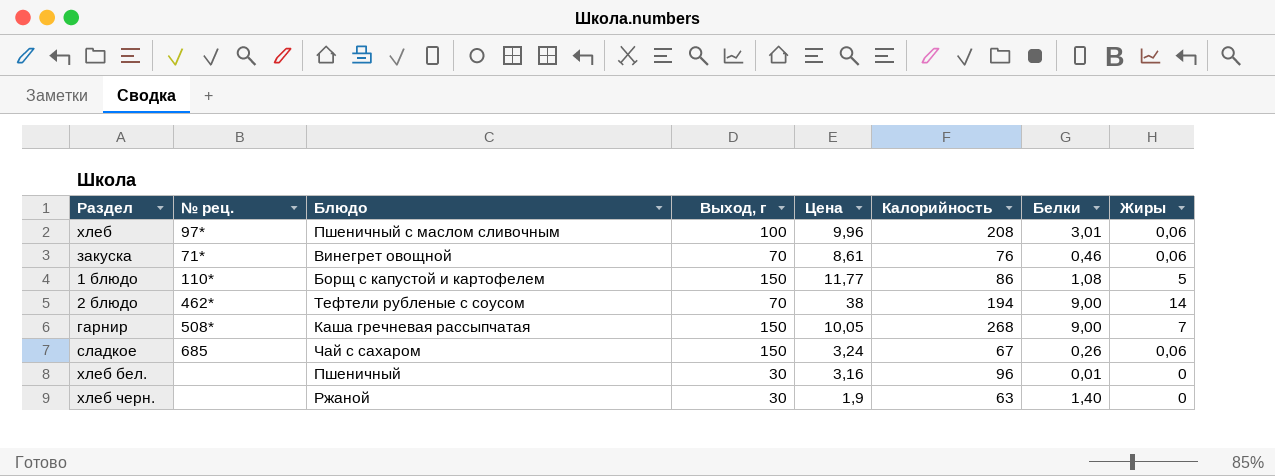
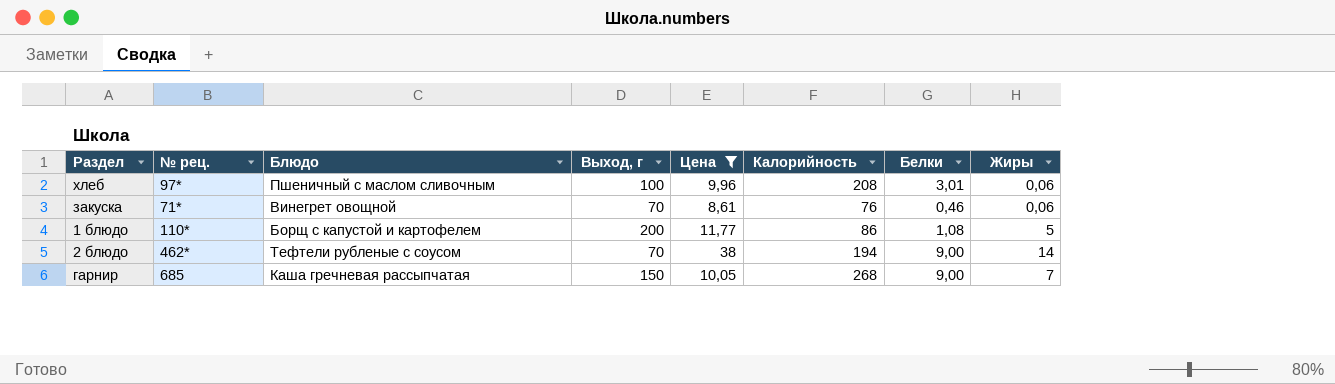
filter: none -> Цена >= 8,61
1 блюдо | Выход, г: 150 -> 200
гарнир | № рец.: 508* -> 685

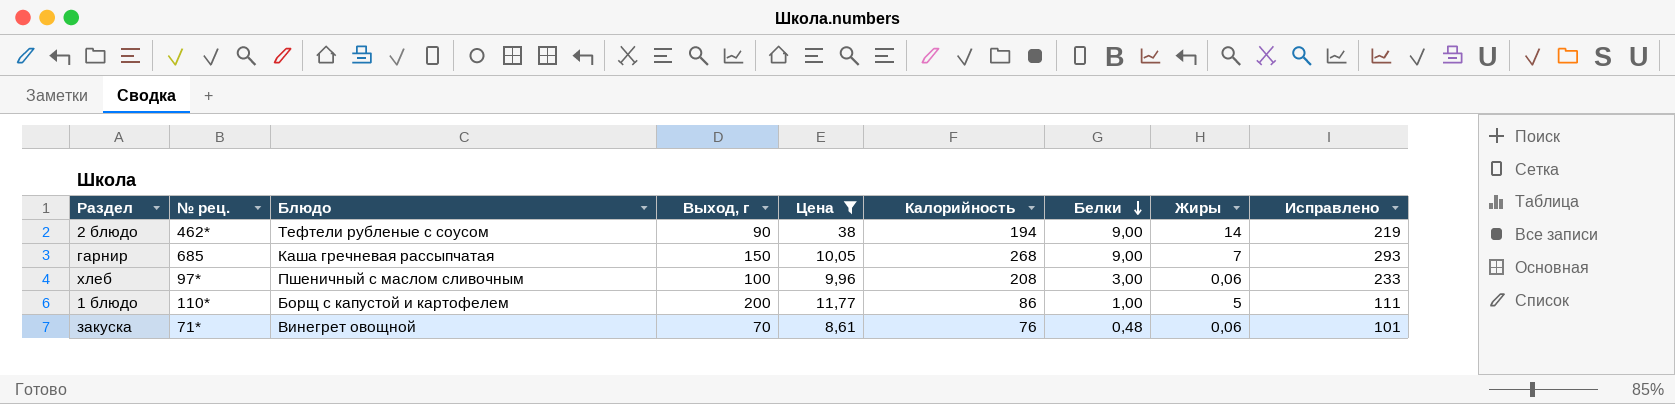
row order: none -> Белки descending
column Исправлено | formula: none -> [Калорийность] + 25
2 блюдо | Выход, г: 70 -> 90
хлеб | Белки: 3,01 -> 3,00
1 блюдо | Белки: 1,08 -> 1,00
закуска | Белки: 0,46 -> 0,48

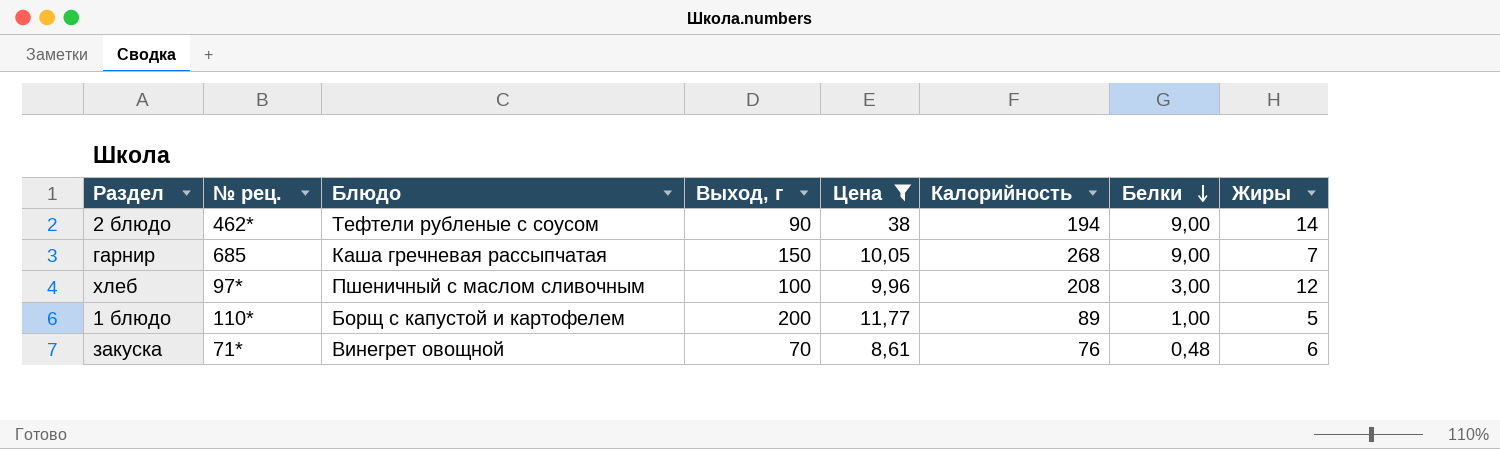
column Исправлено | formula: [Калорийность] + 25 -> none
хлеб | Жиры: 0,06 -> 12
1 блюдо | Калорийность: 86 -> 89
закуска | Жиры: 0,06 -> 6

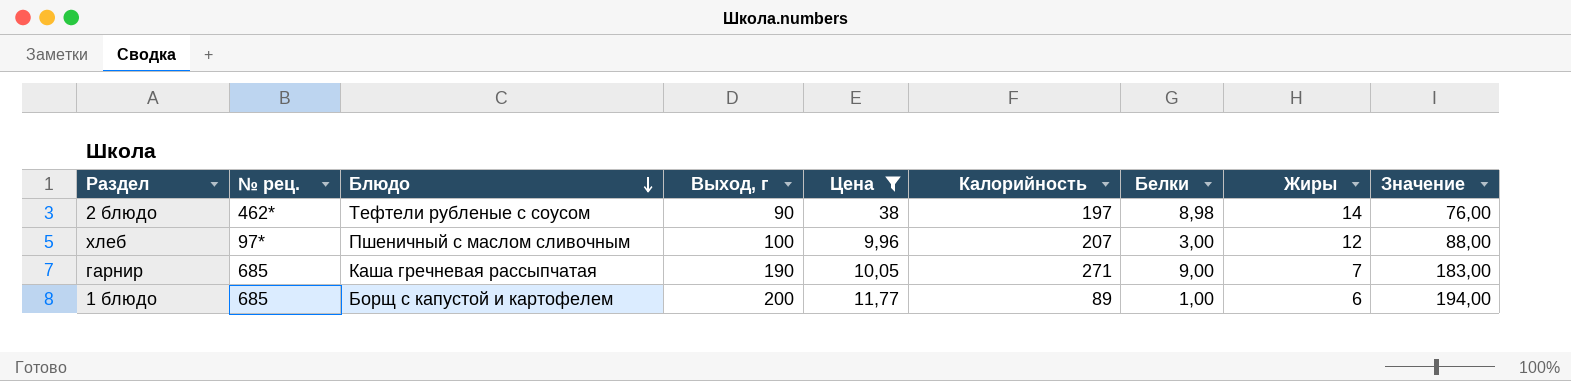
row order: Белки descending -> Блюдо descending
column Значение | formula: none -> [Выход, г] - [Жиры]
row закуска: 71* | Винегрет овощной | 70 | 8,61 | 76 | 0,48 | 6 -> none
2 блюдо | Калорийность: 194 -> 197
2 блюдо | Белки: 9,00 -> 8,98
хлеб | Калорийность: 208 -> 207
гарнир | Выход, г: 150 -> 190
гарнир | Калорийность: 268 -> 271
1 блюдо | № рец.: 110* -> 685
1 блюдо | Жиры: 5 -> 6

